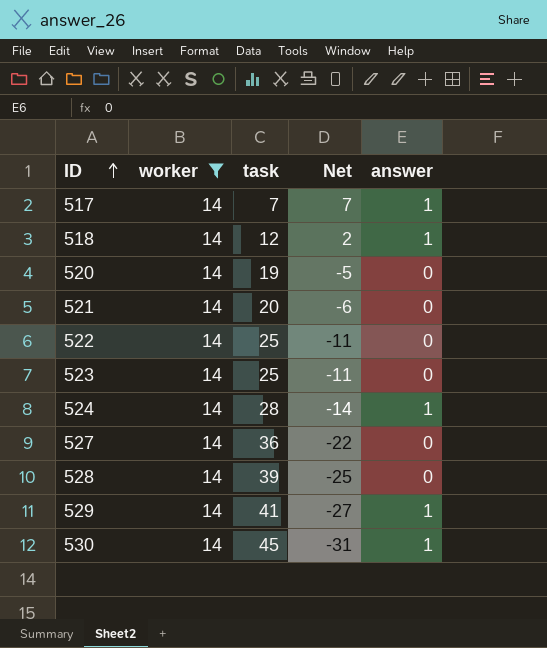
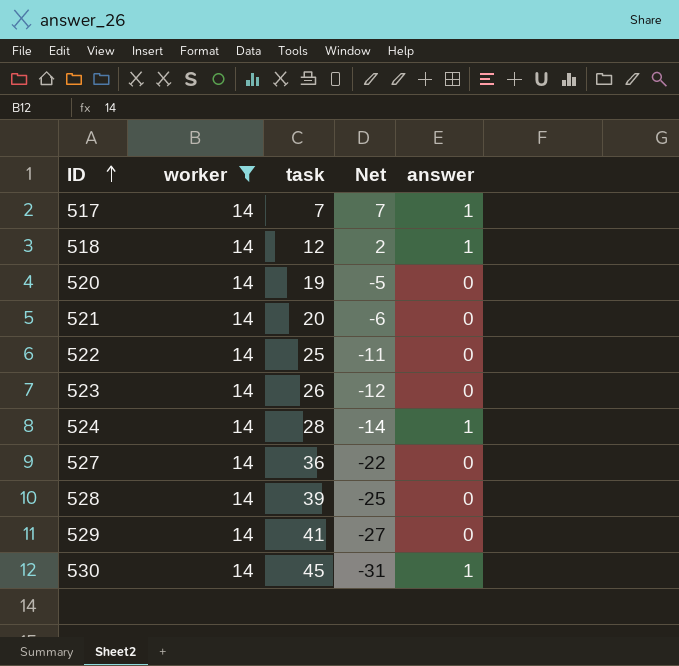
523 | task: 25 -> 26
523 | Net: -11 -> -12
529 | answer: 1 -> 0

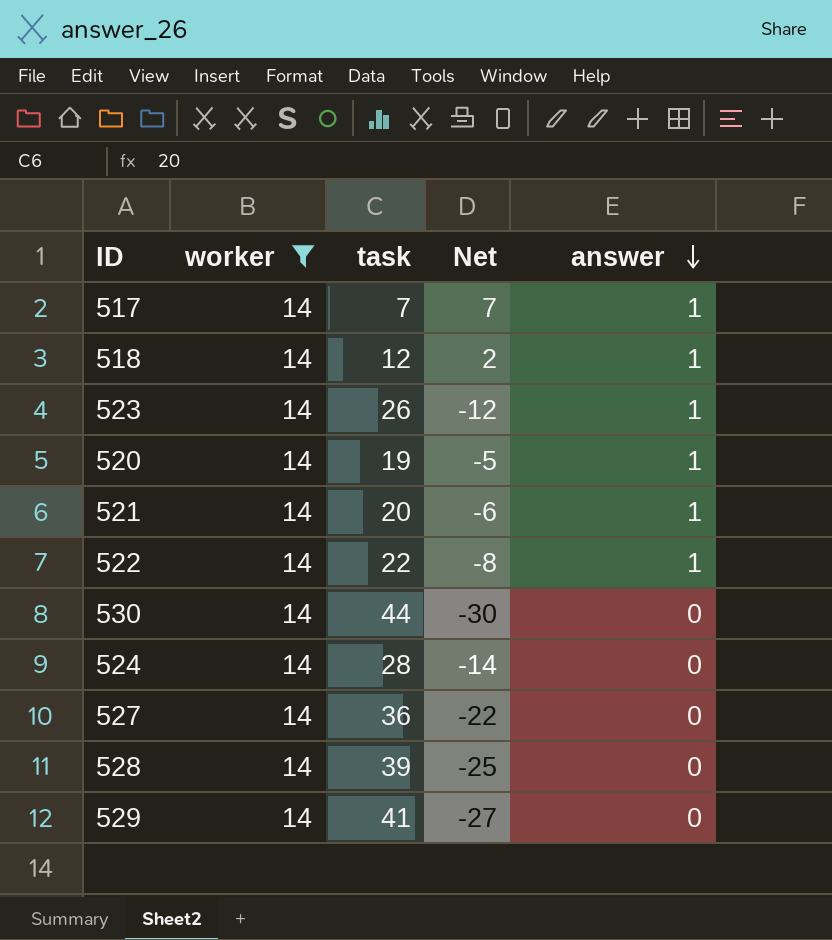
row order: ID ascending -> answer descending
523 | answer: 0 -> 1
520 | answer: 0 -> 1
521 | answer: 0 -> 1
522 | task: 25 -> 22
522 | Net: -11 -> -8
522 | answer: 0 -> 1
530 | task: 45 -> 44
530 | Net: -31 -> -30
530 | answer: 1 -> 0
524 | answer: 1 -> 0

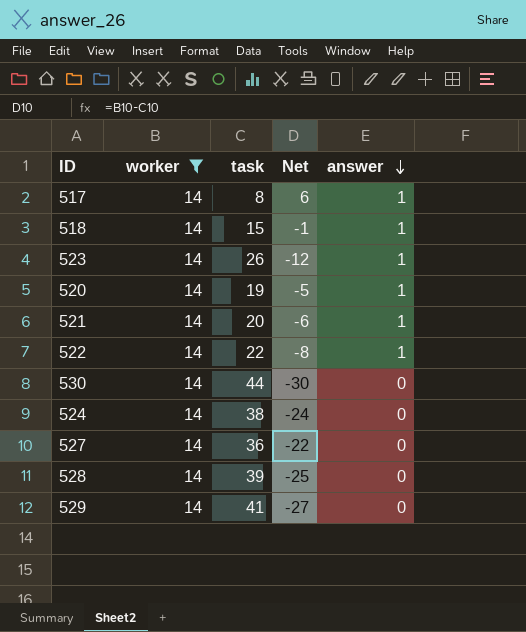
517 | task: 7 -> 8
517 | Net: 7 -> 6
518 | task: 12 -> 15
518 | Net: 2 -> -1
524 | task: 28 -> 38
524 | Net: -14 -> -24

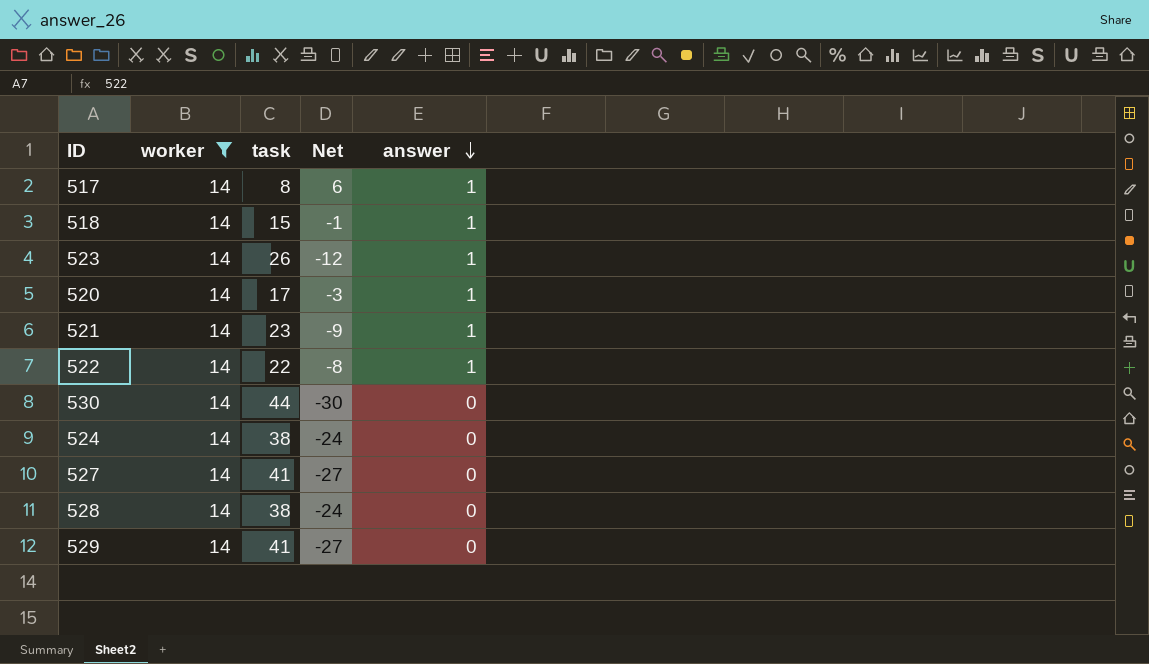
520 | task: 19 -> 17
520 | Net: -5 -> -3
521 | task: 20 -> 23
521 | Net: -6 -> -9
527 | task: 36 -> 41
527 | Net: -22 -> -27
528 | task: 39 -> 38
528 | Net: -25 -> -24

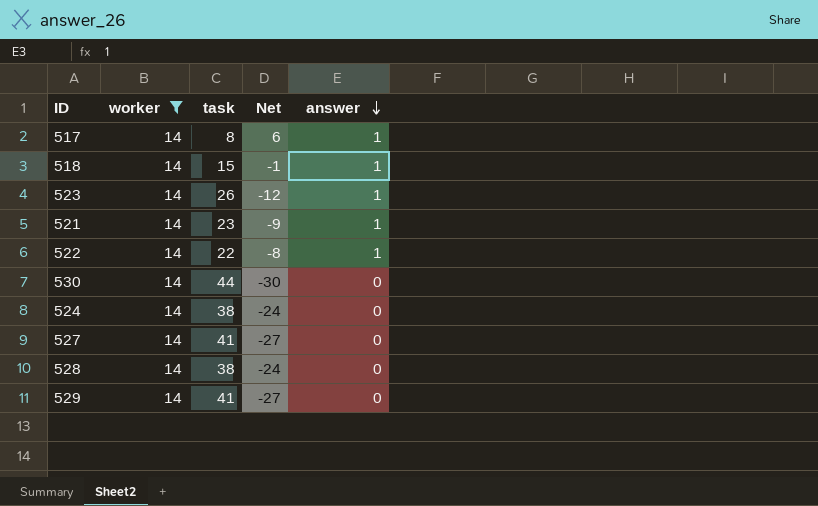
row 520: 14 | 17 | -3 | 1 -> none

